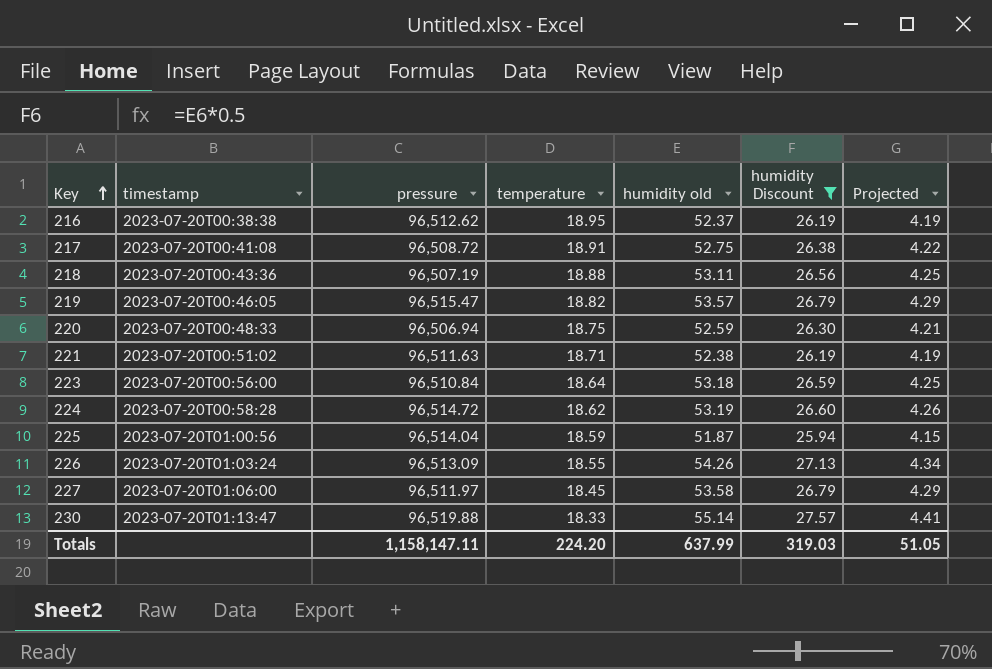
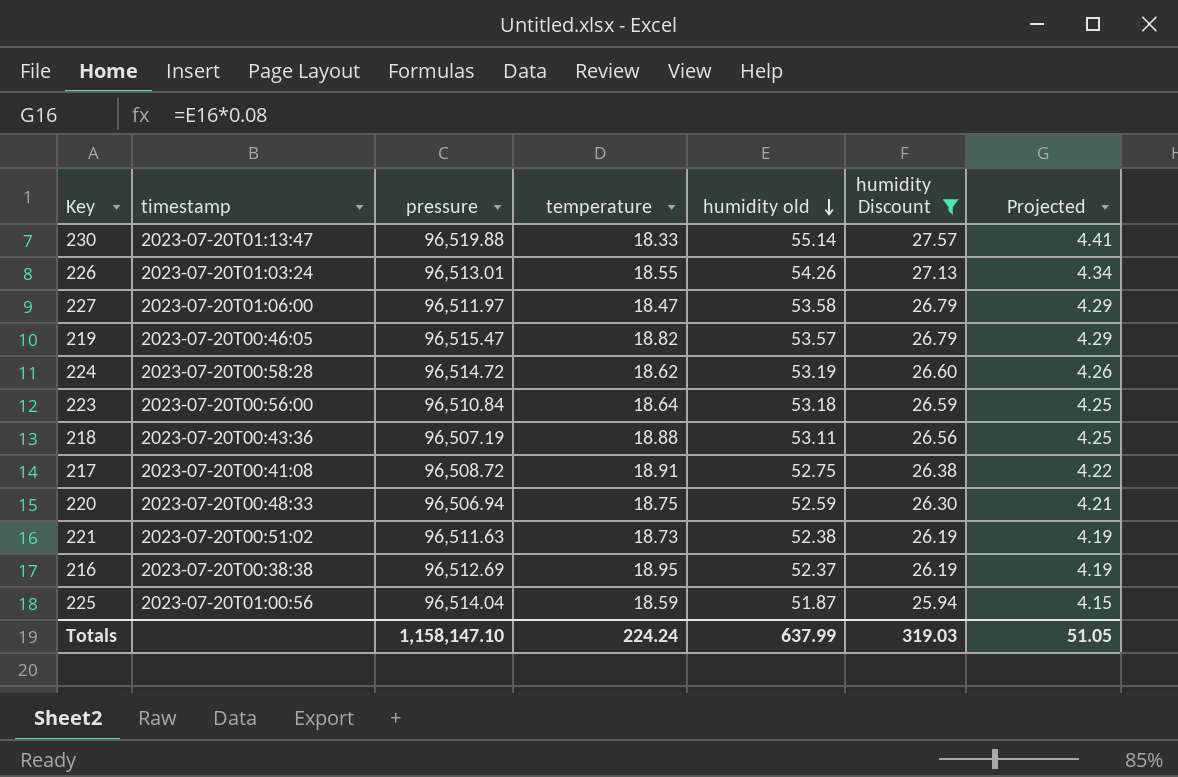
row order: Key ascending -> humidity old descending
226 | pressure: 96,513.09 -> 96,513.01
227 | temperature: 18.45 -> 18.47
221 | temperature: 18.71 -> 18.73
216 | pressure: 96,512.62 -> 96,512.69
Totals | pressure: 1,158,147.11 -> 1,158,147.10
Totals | temperature: 224.20 -> 224.24

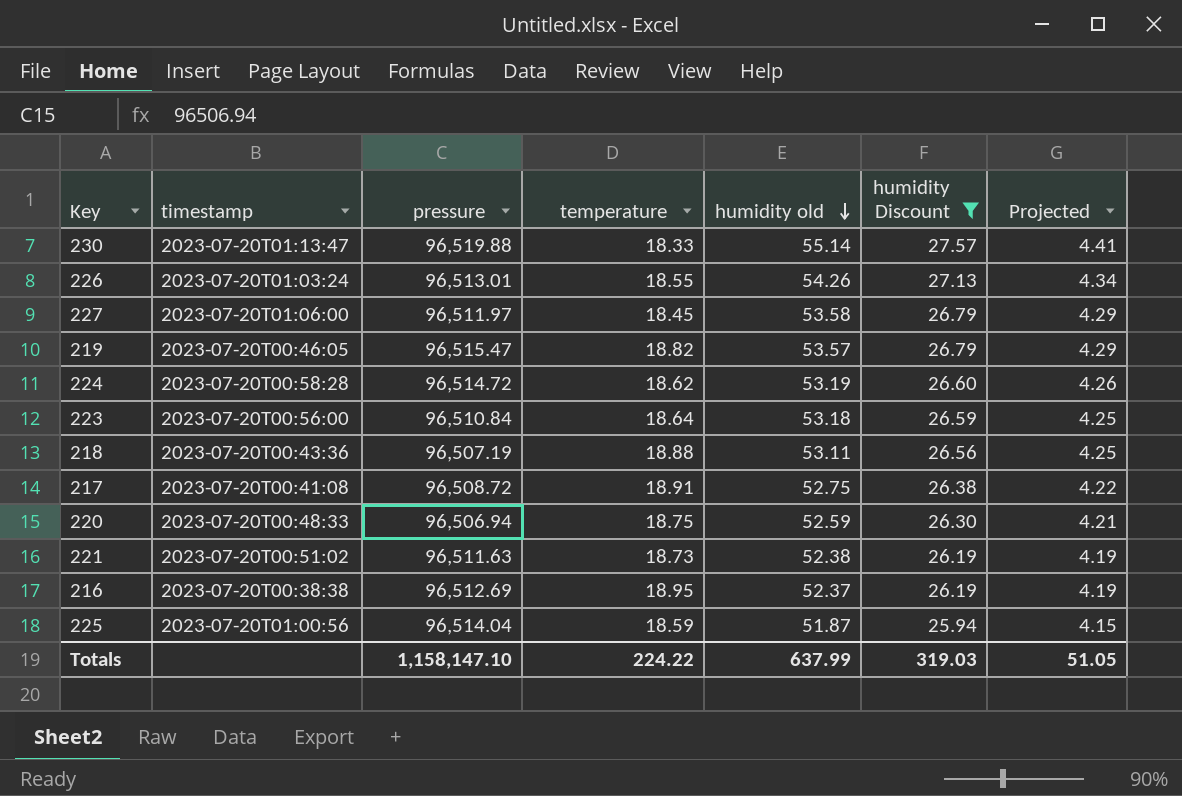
227 | temperature: 18.47 -> 18.45
Totals | temperature: 224.24 -> 224.22

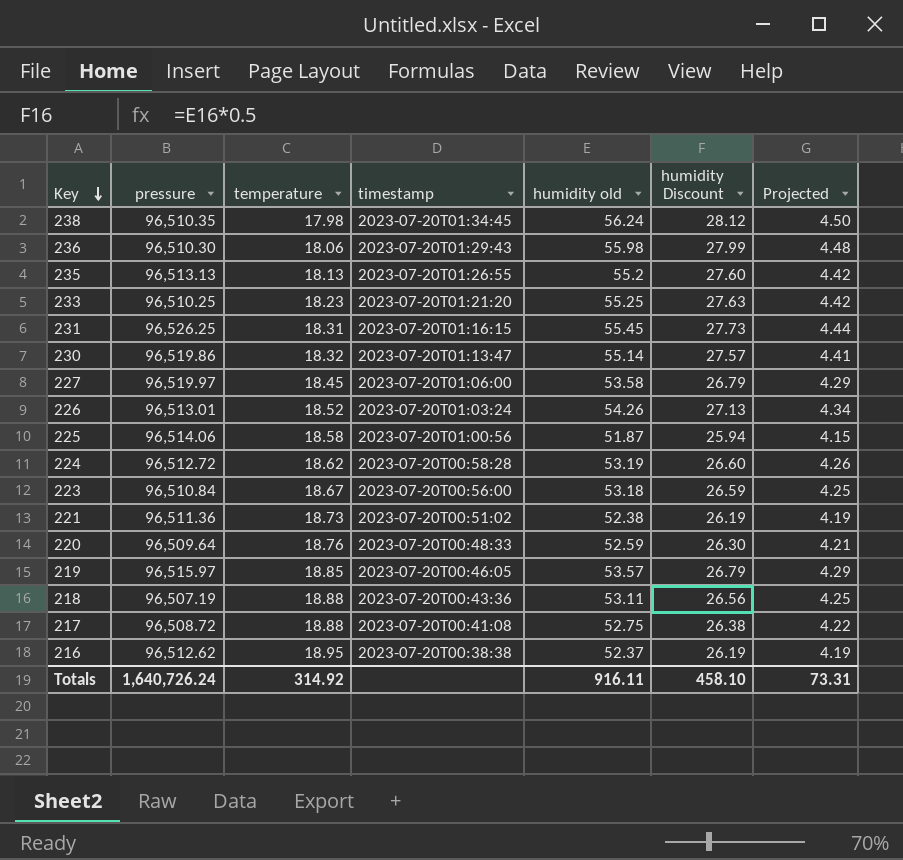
filter: humidity Discount <= 27.57 -> none
row order: humidity old descending -> Key descending
column timestamp | position: 2 -> 4
230 | pressure: 96,519.88 -> 96,519.86
230 | temperature: 18.33 -> 18.32
227 | pressure: 96,511.97 -> 96,519.97
226 | temperature: 18.55 -> 18.52
225 | pressure: 96,514.04 -> 96,514.06
225 | temperature: 18.59 -> 18.58
224 | pressure: 96,514.72 -> 96,512.72
223 | temperature: 18.64 -> 18.67
221 | pressure: 96,511.63 -> 96,511.36
220 | pressure: 96,506.94 -> 96,509.64
220 | temperature: 18.75 -> 18.76
219 | pressure: 96,515.47 -> 96,515.97
219 | temperature: 18.82 -> 18.85
217 | temperature: 18.91 -> 18.88
216 | pressure: 96,512.69 -> 96,512.62
Totals | pressure: 1,158,147.10 -> 1,640,726.24
Totals | temperature: 224.22 -> 314.92
Totals | humidity old: 637.99 -> 916.11
Totals | humidity Discount: 319.03 -> 458.10
Totals | Projected: 51.05 -> 73.31

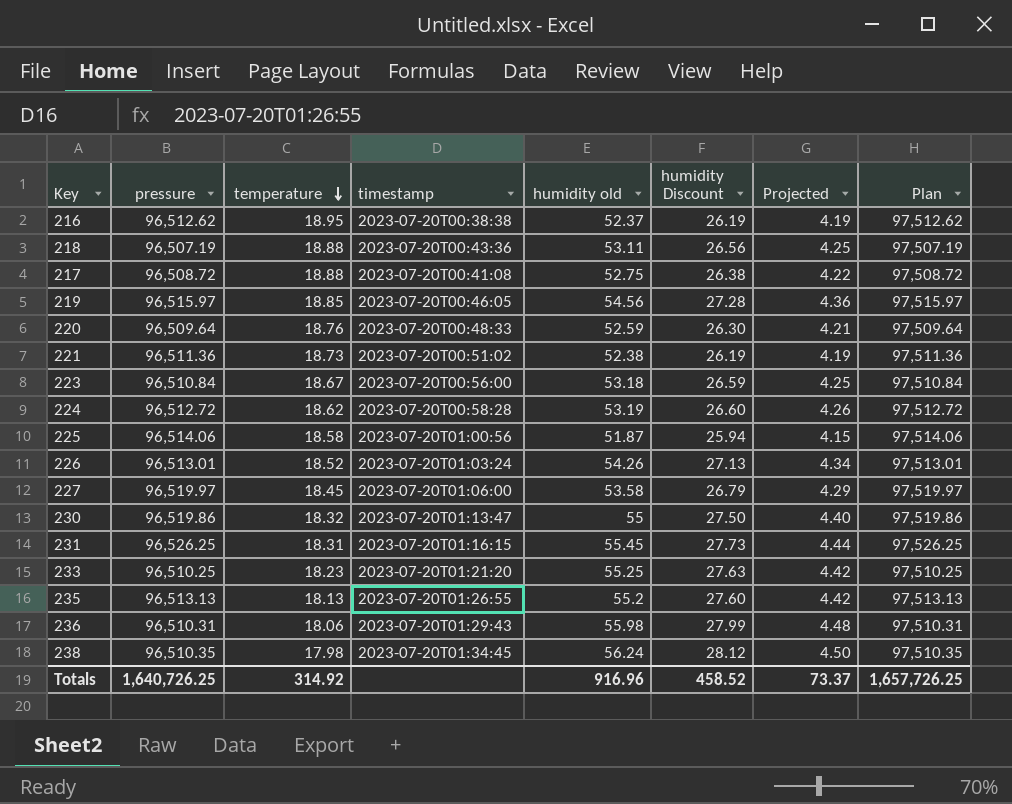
row order: Key descending -> temperature descending
column Plan | formula: none -> [pressure] + 1000
219 | humidity old: 53.57 -> 54.56
219 | humidity Discount: 26.79 -> 27.28
219 | Projected: 4.29 -> 4.36
230 | humidity old: 55.14 -> 55
230 | humidity Discount: 27.57 -> 27.50
230 | Projected: 4.41 -> 4.40
236 | pressure: 96,510.30 -> 96,510.31
Totals | pressure: 1,640,726.24 -> 1,640,726.25
Totals | humidity old: 916.11 -> 916.96
Totals | humidity Discount: 458.10 -> 458.52
Totals | Projected: 73.31 -> 73.37

